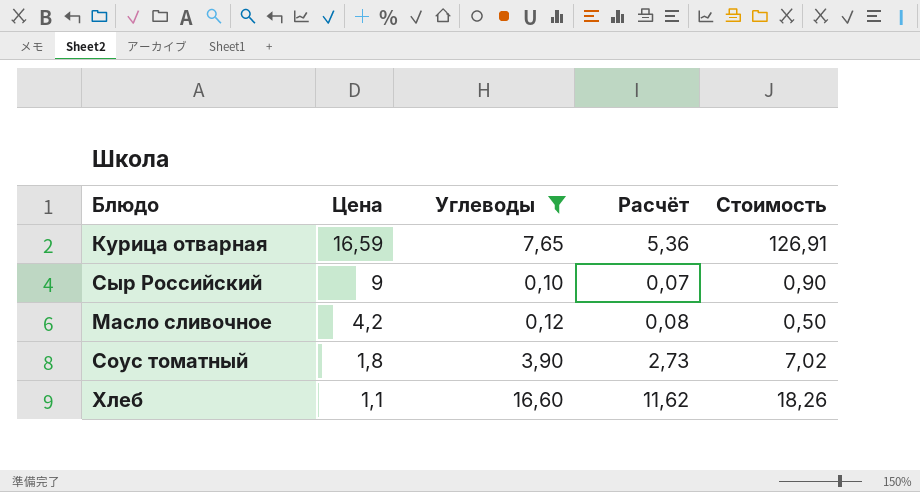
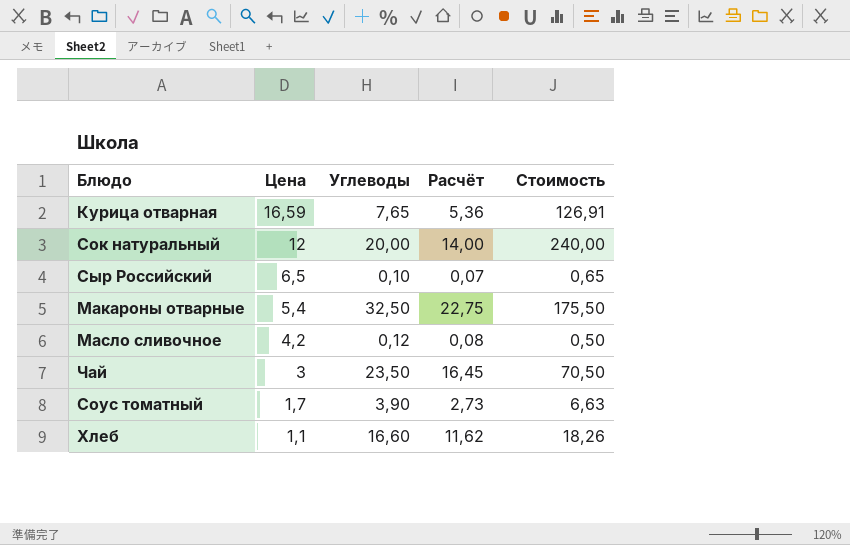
filter: Углеводы <= 16,60 -> none
Сыр Российский | Цена: 9 -> 6,5
Сыр Российский | Стоимость: 0,90 -> 0,65
Соус томатный | Цена: 1,8 -> 1,7
Соус томатный | Стоимость: 7,02 -> 6,63

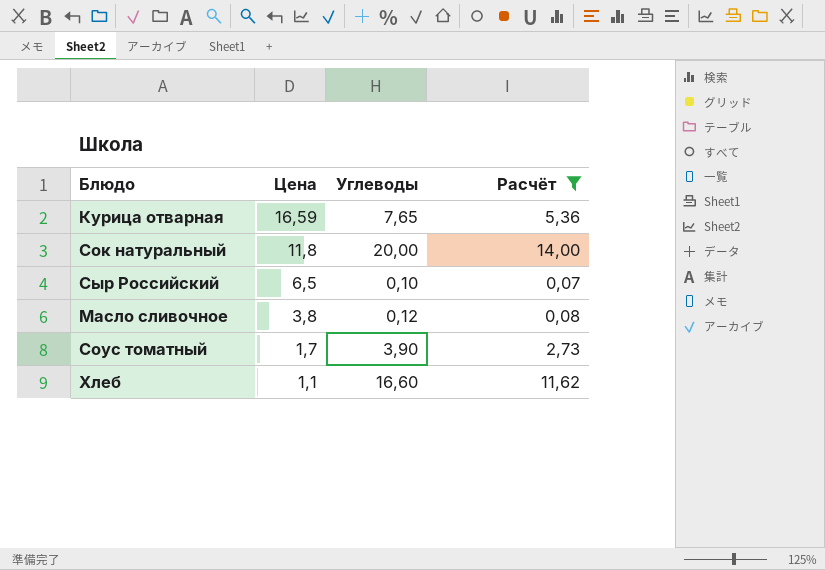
filter: none -> Расчёт <= 14,00
column Стоимость | formula: [Цена] * [Углеводы] -> none
Сок натуральный | Цена: 12 -> 11,8
Масло сливочное | Цена: 4,2 -> 3,8

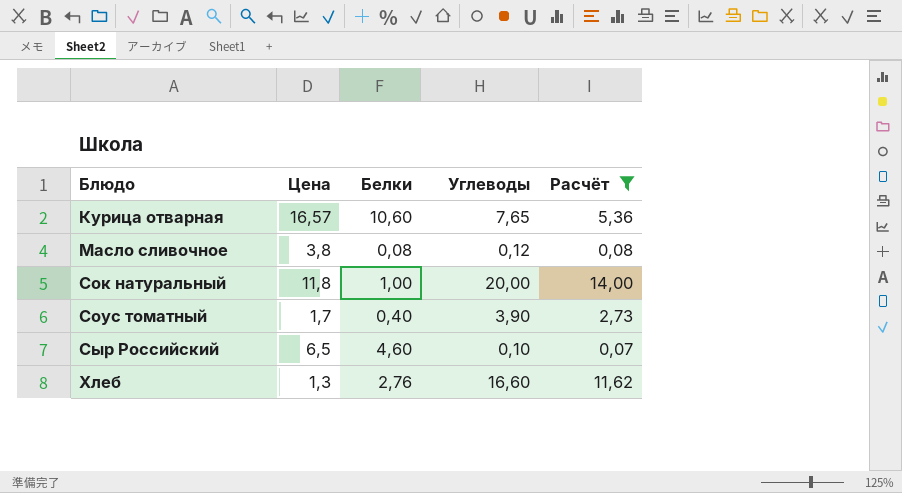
row order: Цена descending -> Блюдо ascending
column Белки | position: none -> 3
Курица отварная | Цена: 16,59 -> 16,57
Хлеб | Цена: 1,1 -> 1,3

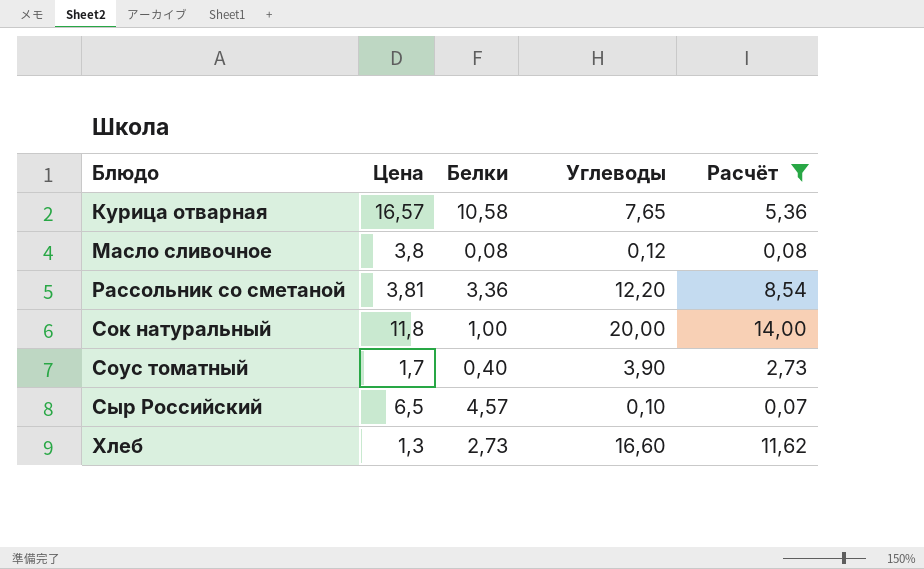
Курица отварная | Белки: 10,60 -> 10,58
row Рассольник со сметаной: none -> 3,81 | 3,36 | 12,20 | 8,54
Сыр Российский | Белки: 4,60 -> 4,57
Хлеб | Белки: 2,76 -> 2,73

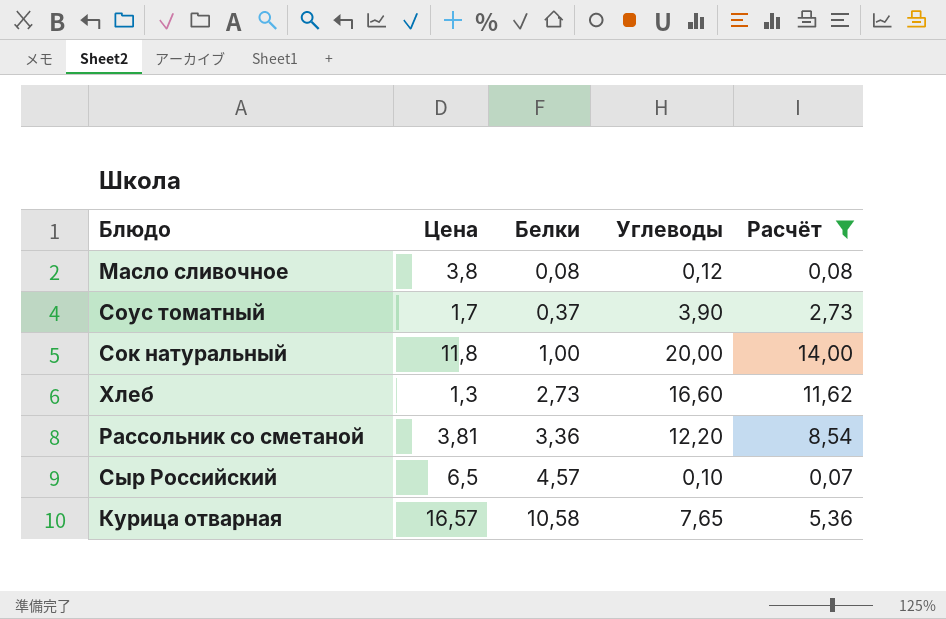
row order: Блюдо ascending -> Белки ascending
Соус томатный | Белки: 0,40 -> 0,37

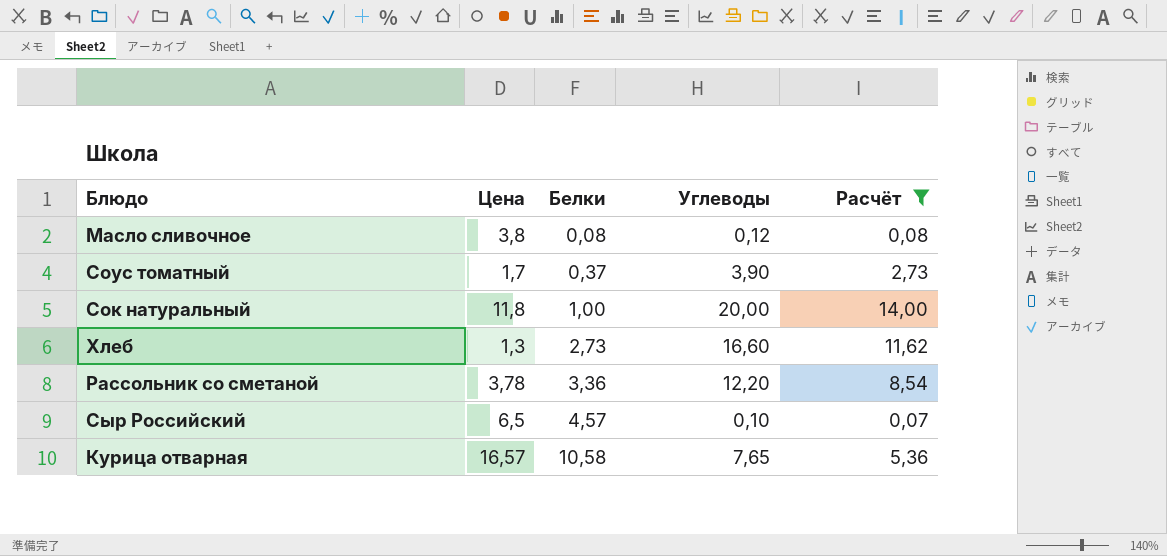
Рассольник со сметаной | Цена: 3,81 -> 3,78

